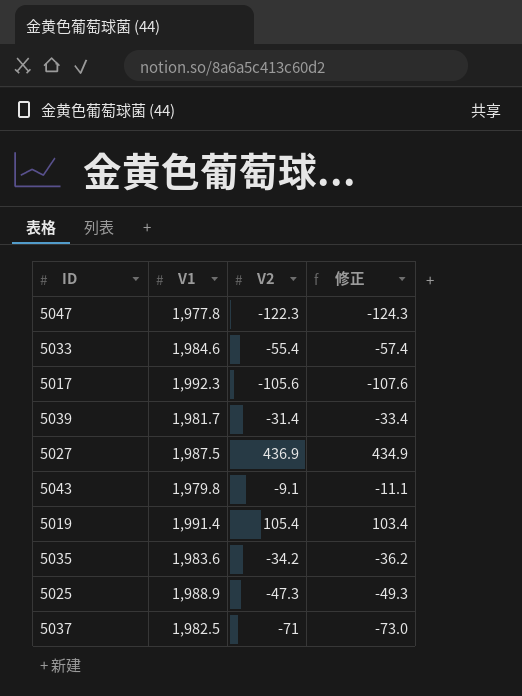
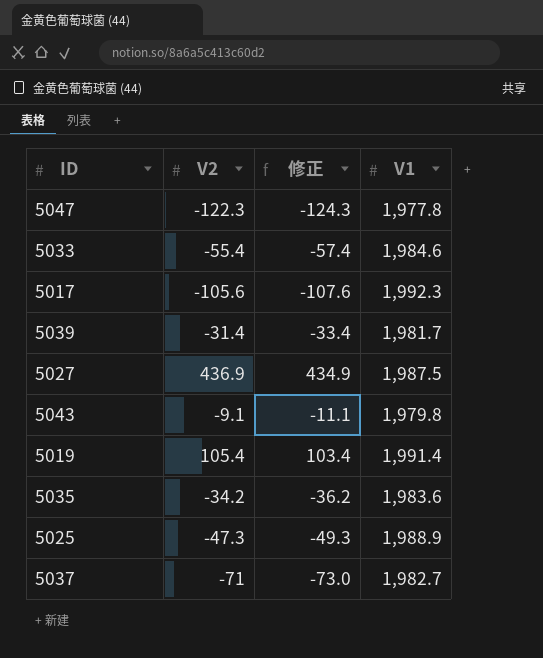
column V1 | position: 2 -> 4
5037 | V1: 1,982.5 -> 1,982.7

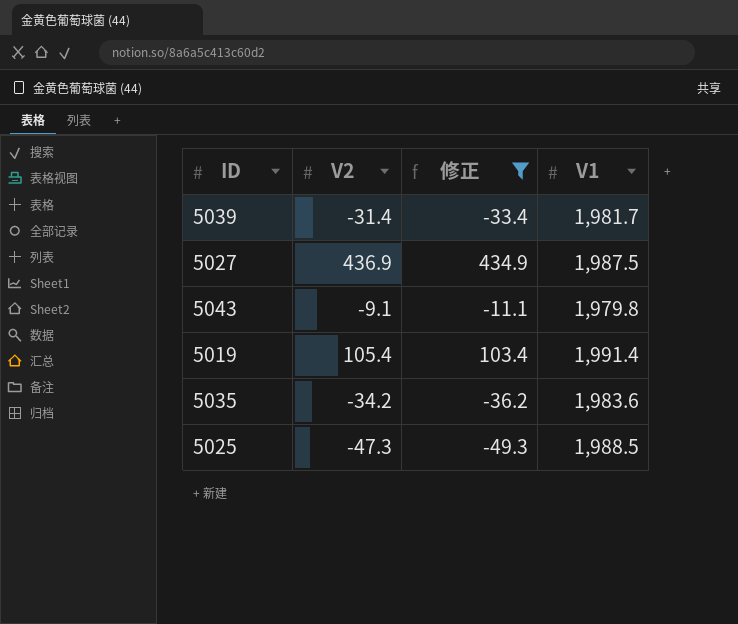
filter: none -> 修正 >= -49.3
5025 | V1: 1,988.9 -> 1,988.5

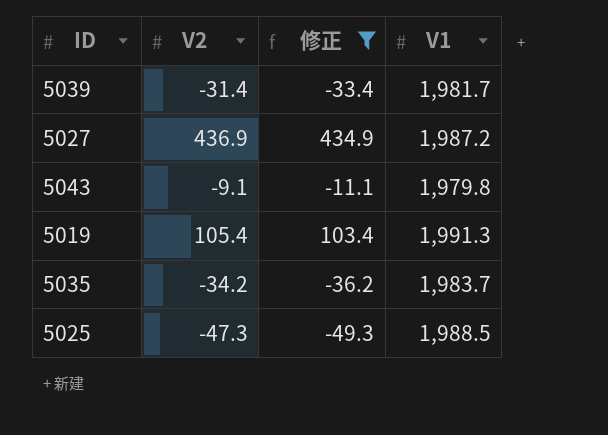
5027 | V1: 1,987.5 -> 1,987.2
5019 | V1: 1,991.4 -> 1,991.3
5035 | V1: 1,983.6 -> 1,983.7

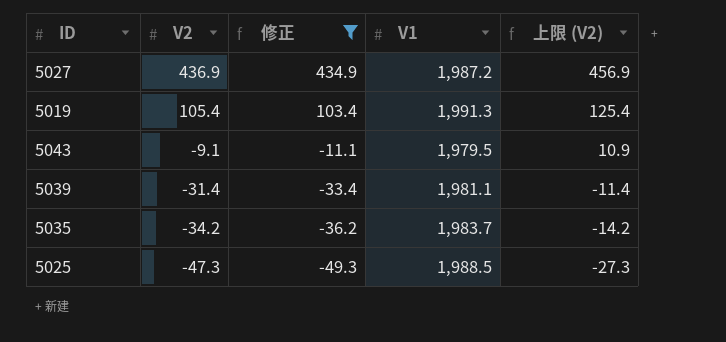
row order: none -> V2 descending
column 上限 (V2) | formula: none -> [V2] + 20
5043 | V1: 1,979.8 -> 1,979.5
5039 | V1: 1,981.7 -> 1,981.1

